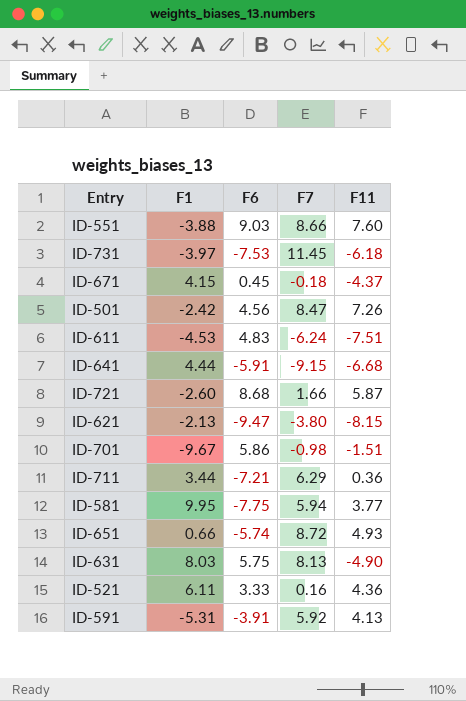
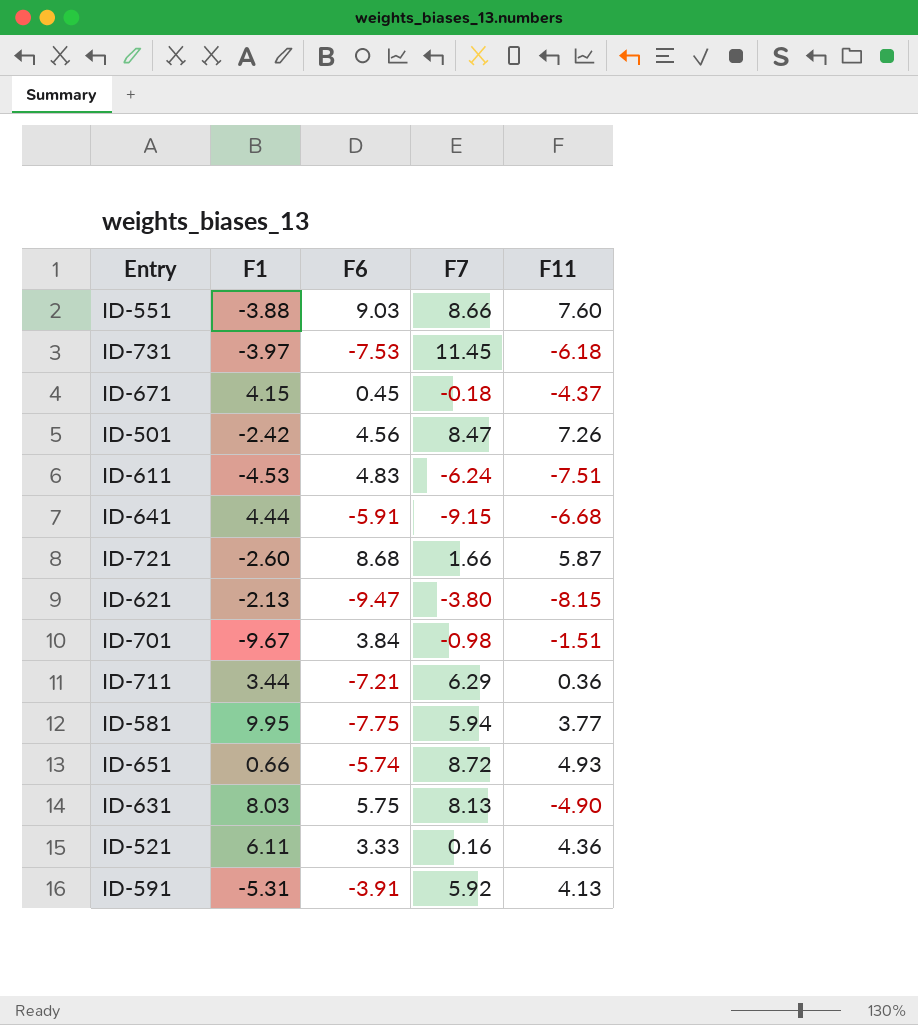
ID-701 | F6: 5.86 -> 3.84

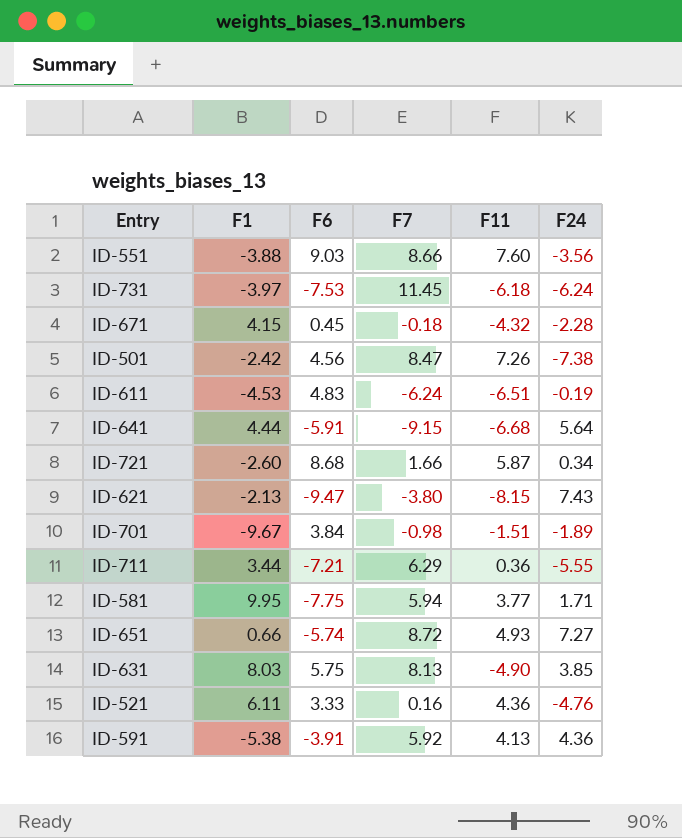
column F24 | position: none -> 6
ID-671 | F11: -4.37 -> -4.32
ID-611 | F11: -7.51 -> -6.51
ID-591 | F1: -5.31 -> -5.38

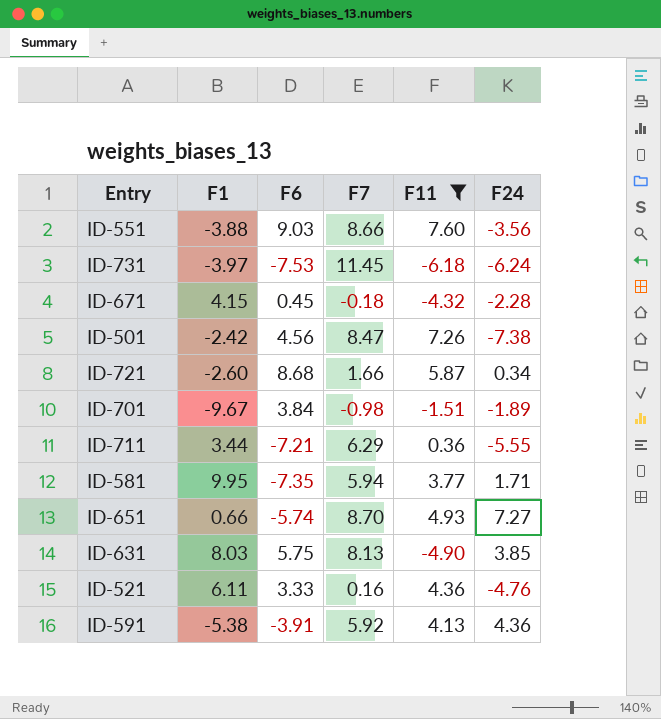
filter: none -> F11 >= -6.18
ID-581 | F6: -7.75 -> -7.35
ID-651 | F7: 8.72 -> 8.70

